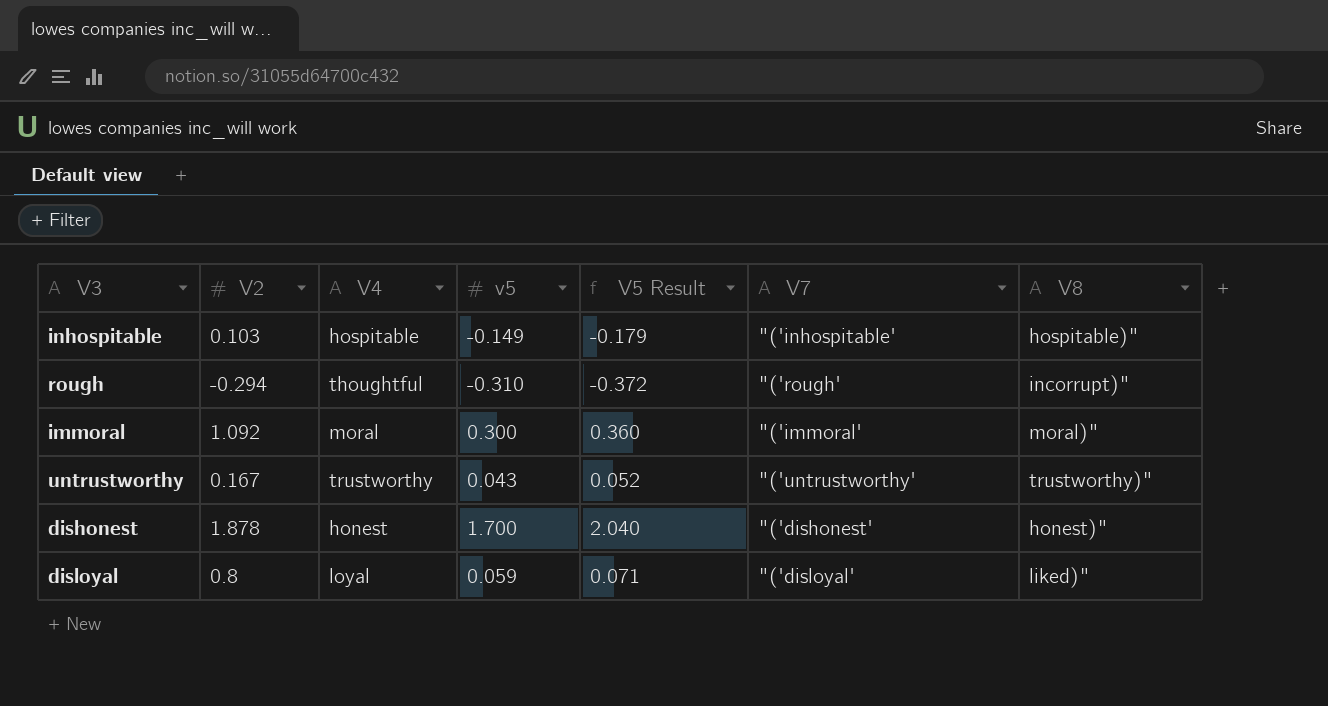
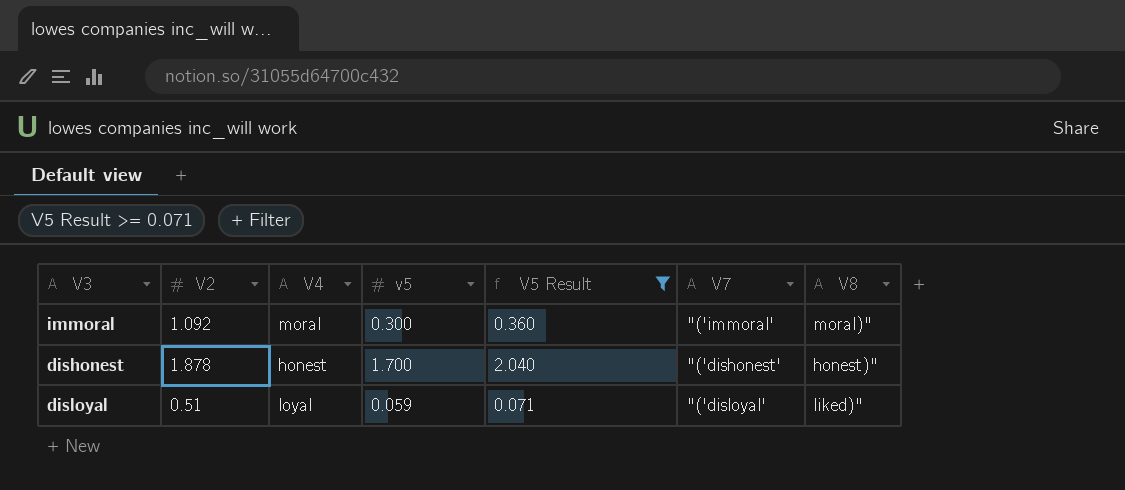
filter: none -> V5 Result >= 0.071
disloyal | V2: 0.8 -> 0.51

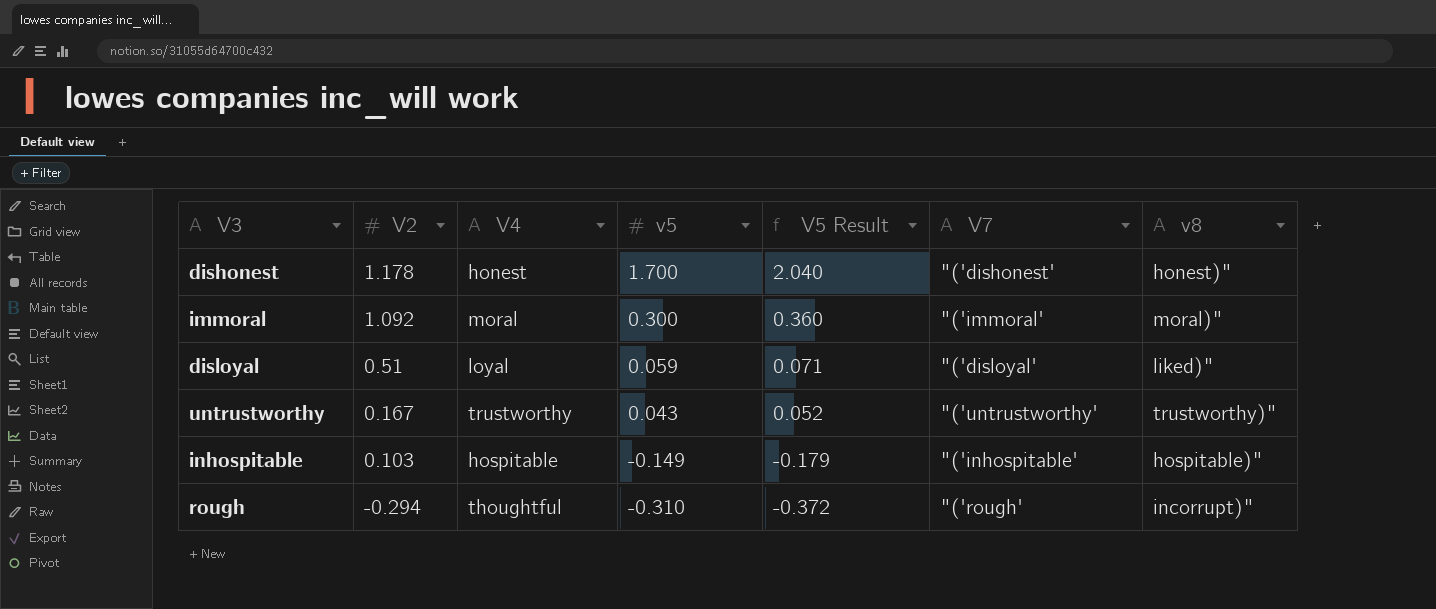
filter: V5 Result >= 0.071 -> none
row order: none -> V2 descending
column name: V8 -> v8
dishonest | V2: 1.878 -> 1.178

